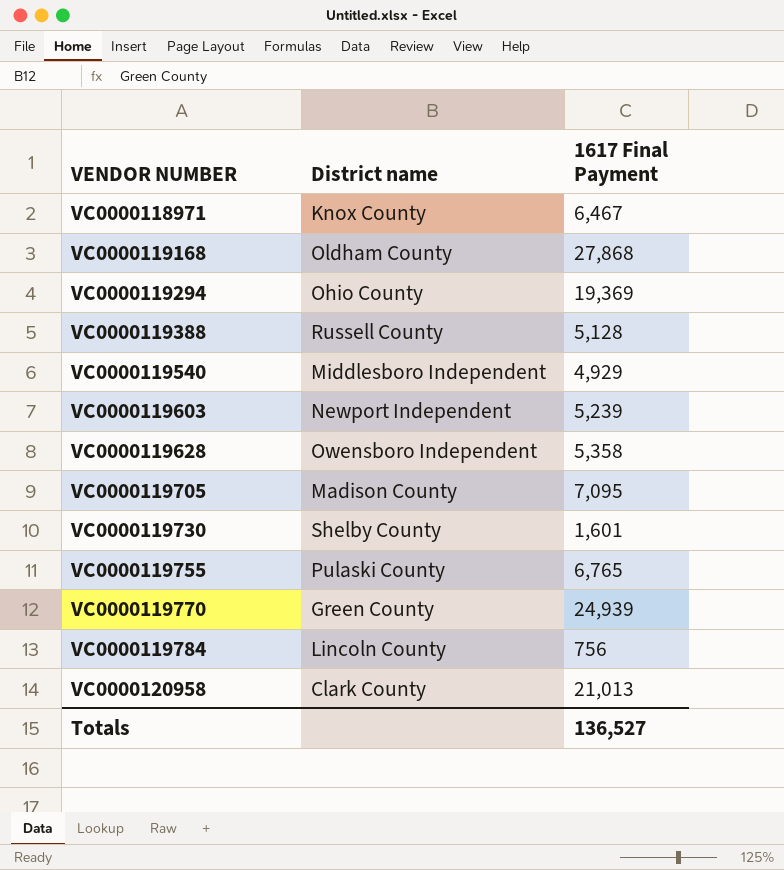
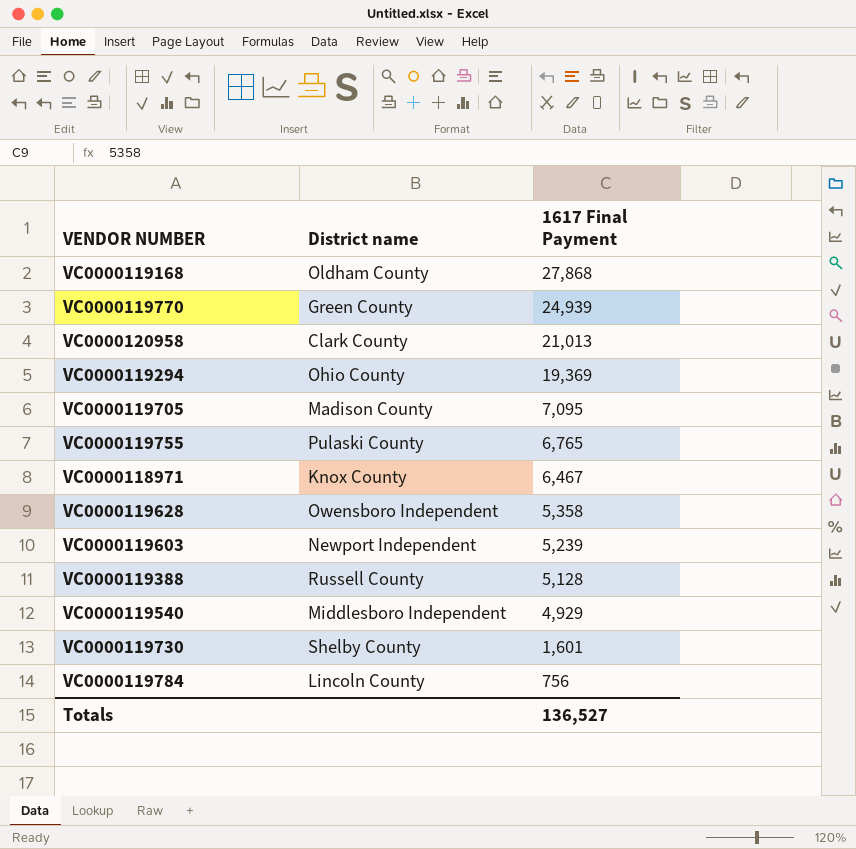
row order: VENDOR NUMBER ascending -> 1617 Final Payment descending

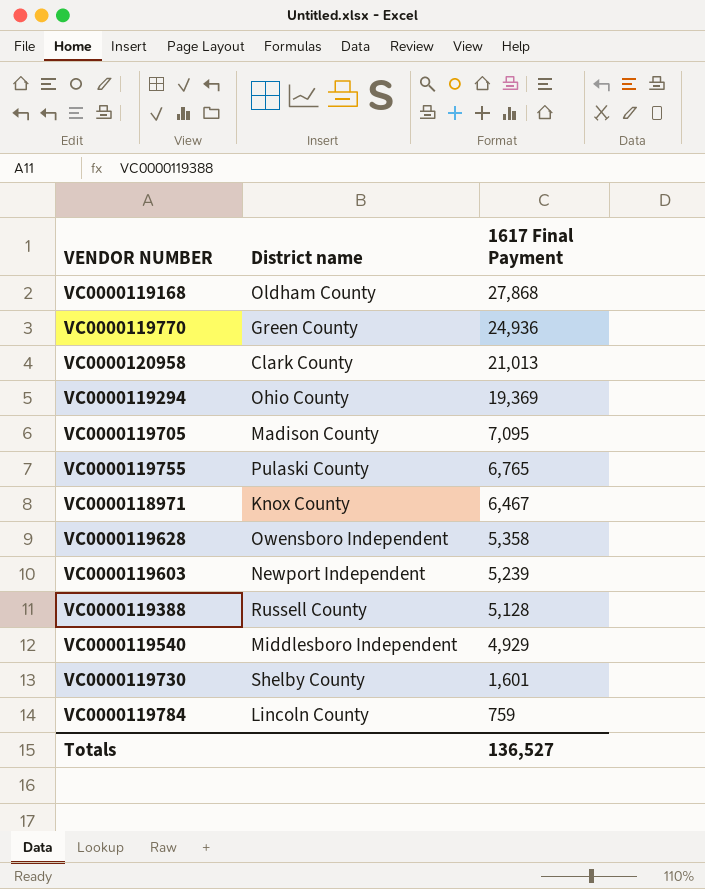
VC0000119770 | 1617 Final Payment: 24,939 -> 24,936
VC0000119784 | 1617 Final Payment: 756 -> 759

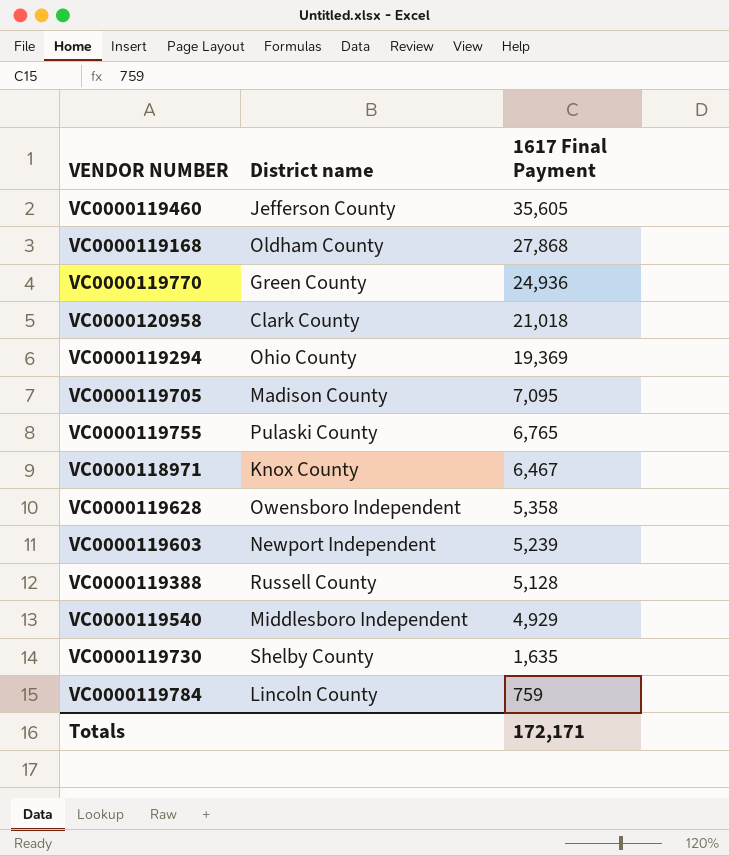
row VC0000119460: none -> Jefferson County | 35,605
VC0000120958 | 1617 Final Payment: 21,013 -> 21,018
VC0000119730 | 1617 Final Payment: 1,601 -> 1,635
Totals | 1617 Final Payment: 136,527 -> 172,171

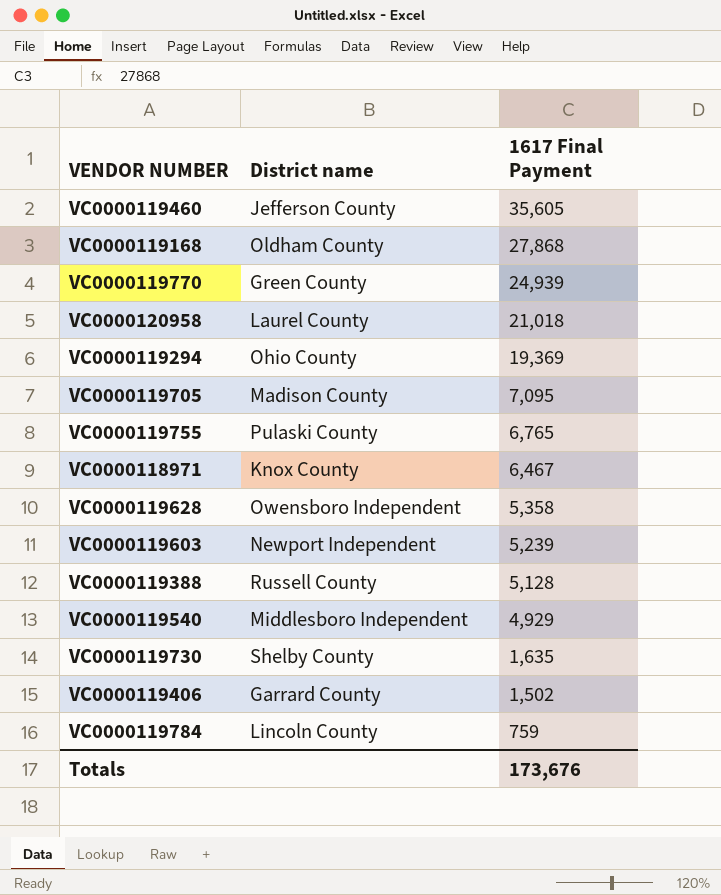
VC0000119770 | 1617 Final Payment: 24,936 -> 24,939
VC0000120958 | District name: Clark County -> Laurel County
row VC0000119406: none -> Garrard County | 1,502
Totals | 1617 Final Payment: 172,171 -> 173,676

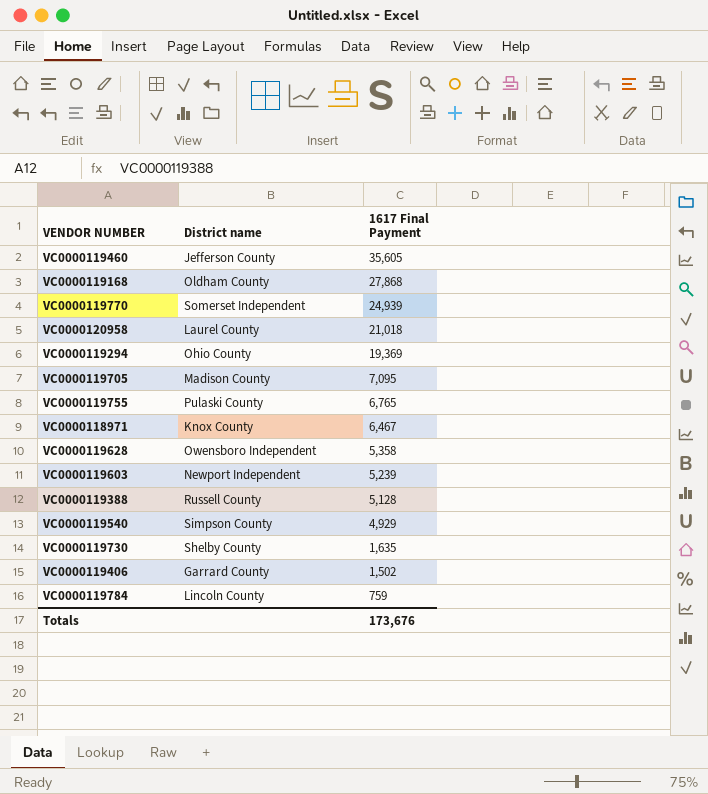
VC0000119770 | District name: Green County -> Somerset Independent
VC0000119540 | District name: Middlesboro Independent -> Simpson County

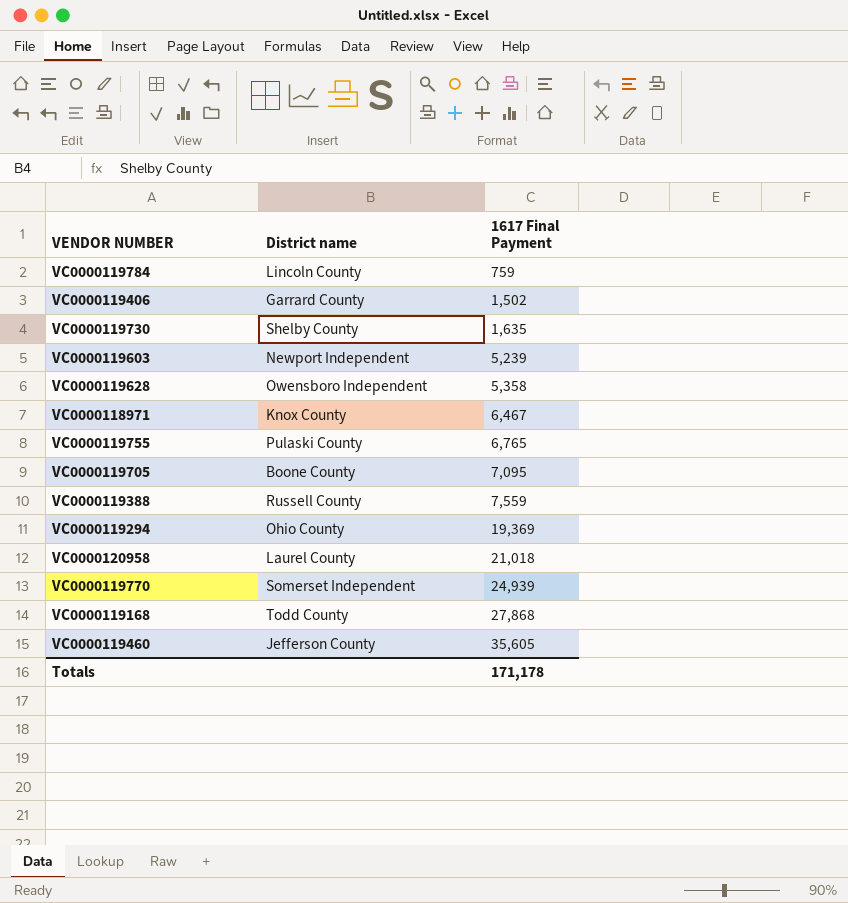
row order: 1617 Final Payment descending -> 1617 Final Payment ascending
row VC0000119540: Simpson County | 4,929 -> none
VC0000119705 | District name: Madison County -> Boone County
VC0000119388 | 1617 Final Payment: 5,128 -> 7,559
VC0000119168 | District name: Oldham County -> Todd County
Totals | 1617 Final Payment: 173,676 -> 171,178

